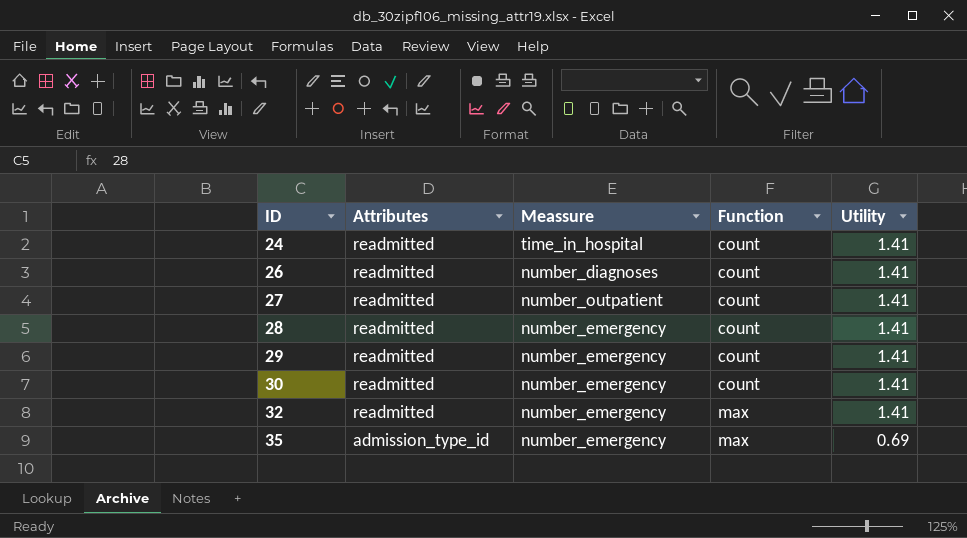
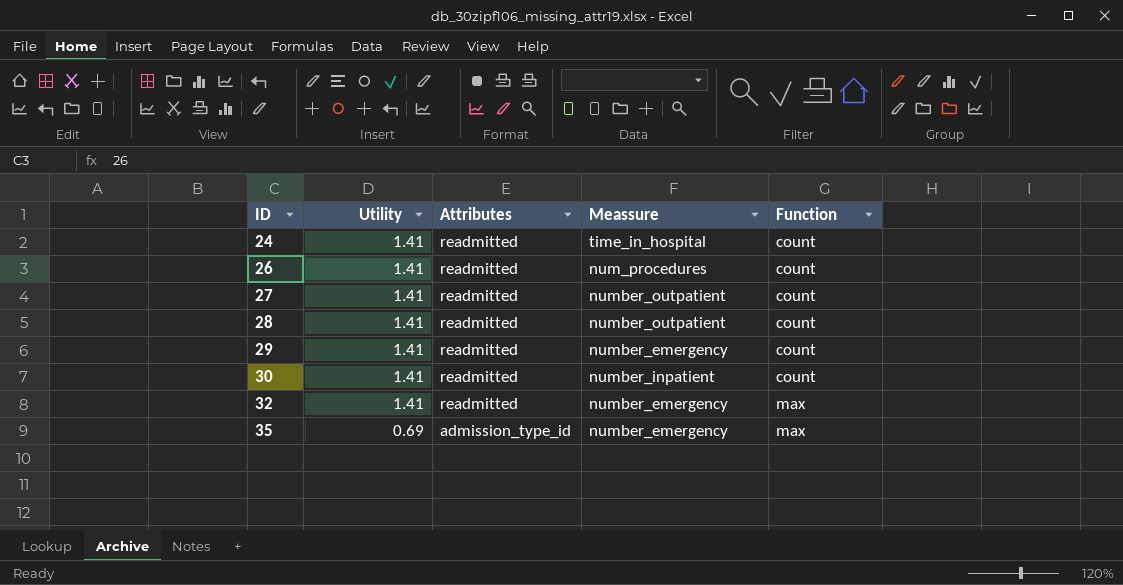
column Utility | position: 5 -> 2
26 | Meassure: number_diagnoses -> num_procedures
28 | Meassure: number_emergency -> number_outpatient
30 | Meassure: number_emergency -> number_inpatient

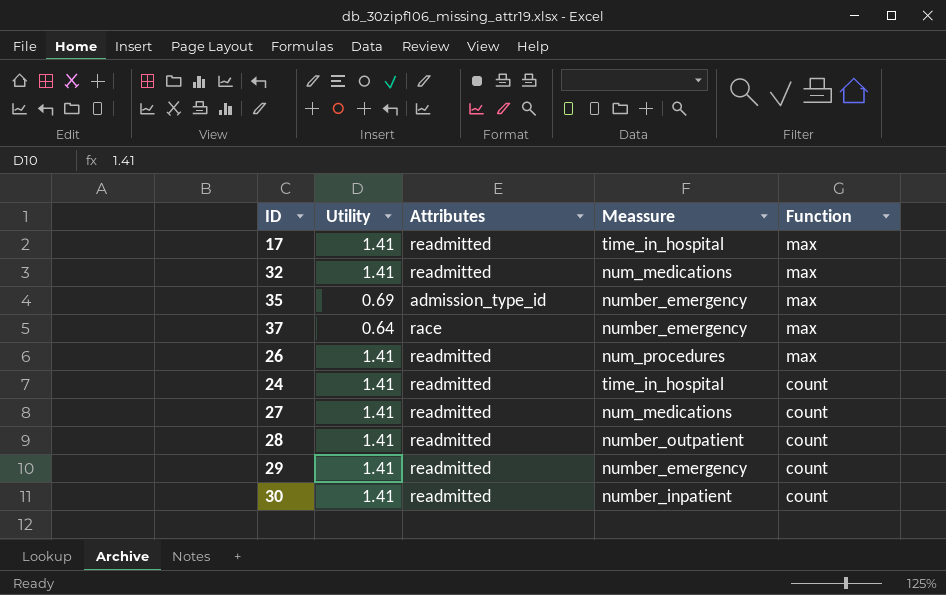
row order: ID ascending -> Function descending
row 17: none -> 1.41 | readmitted | time_in_hospital | max
32 | Meassure: number_emergency -> num_medications
row 37: none -> 0.64 | race | number_emergency | max
26 | Function: count -> max
27 | Meassure: number_outpatient -> num_medications

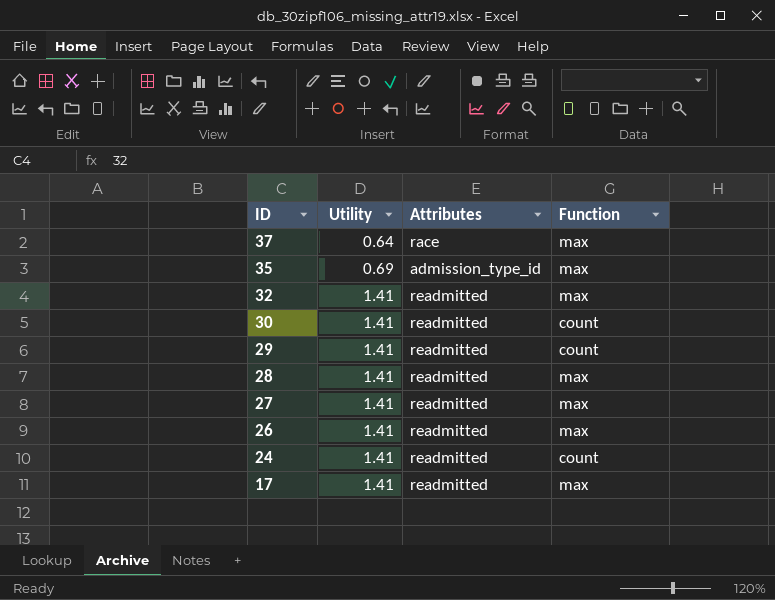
row order: Function descending -> ID descending
column Meassure | position: 4 -> none
28 | Function: count -> max
27 | Function: count -> max

